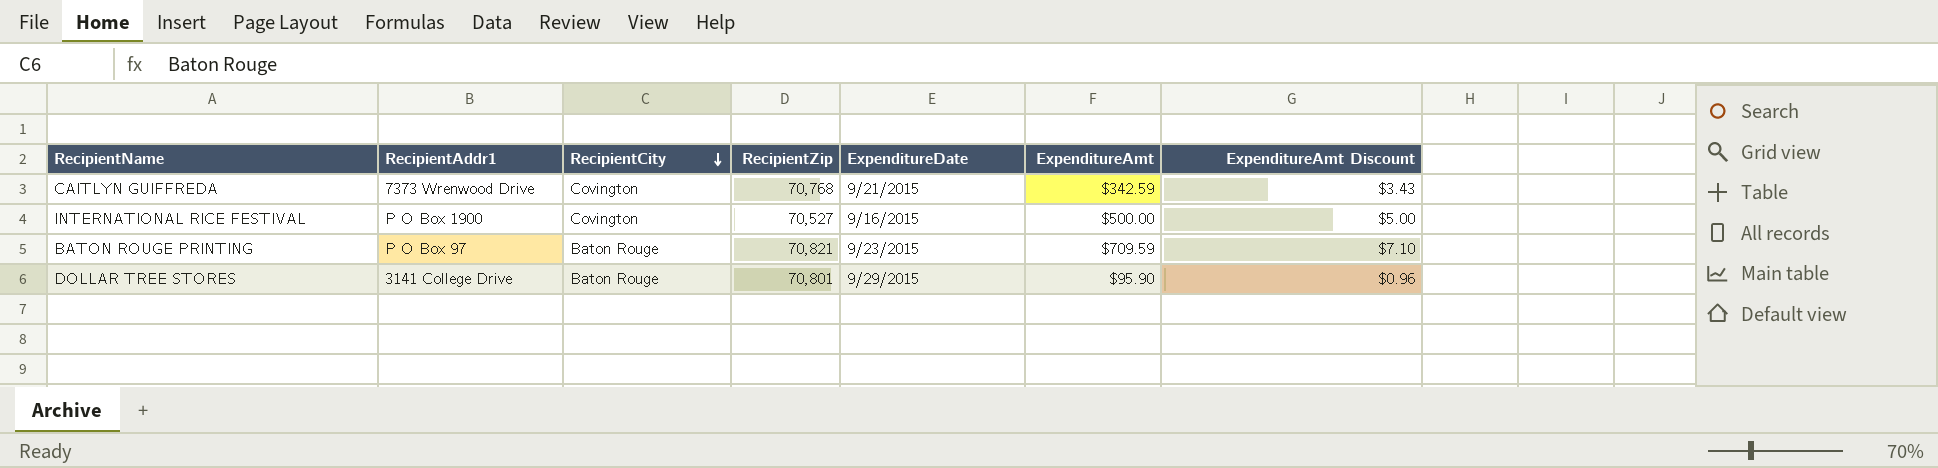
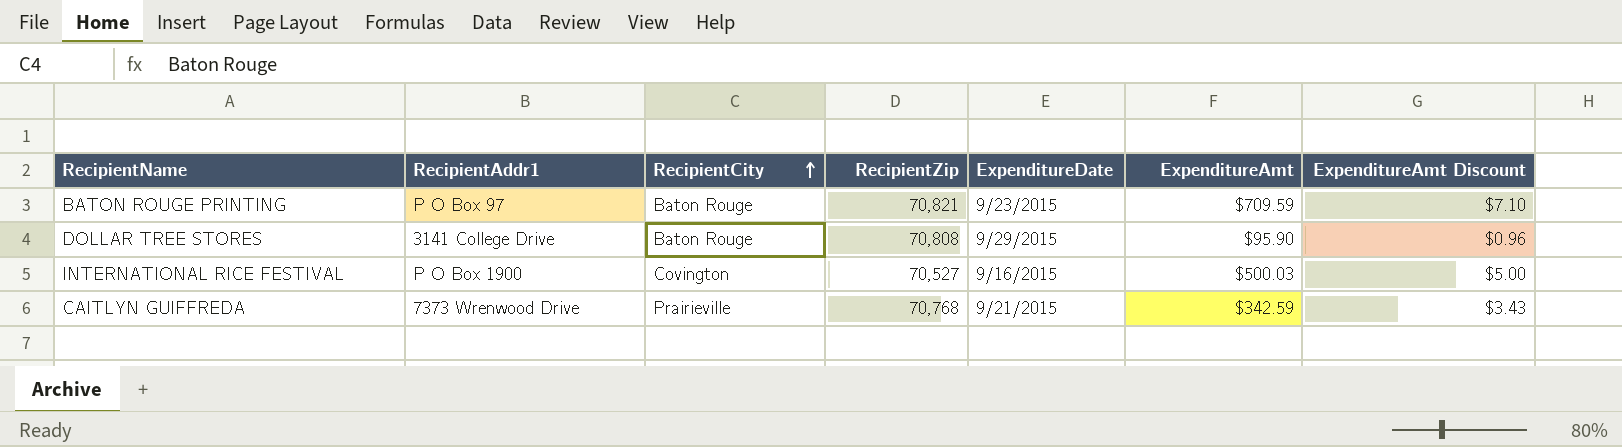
row order: RecipientCity descending -> RecipientCity ascending
DOLLAR TREE STORES | RecipientZip: 70,801 -> 70,808
INTERNATIONAL RICE FESTIVAL | ExpenditureAmt: $500.00 -> $500.03
CAITLYN GUIFFREDA | RecipientCity: Covington -> Prairieville

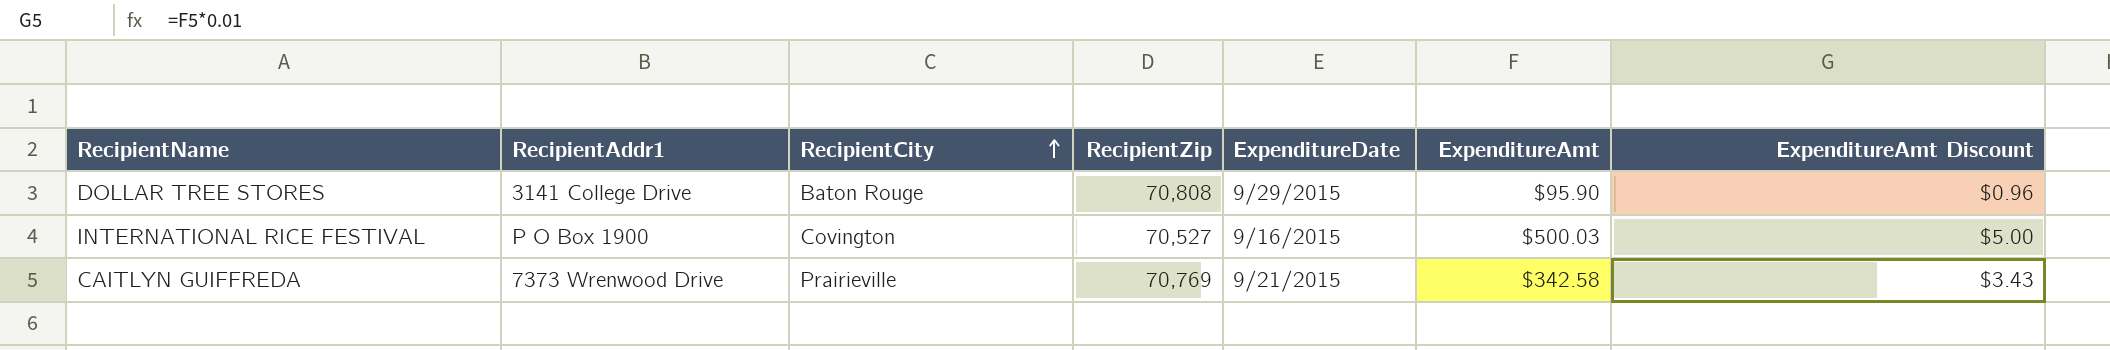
row BATON ROUGE PRINTING: P O Box 97 | Baton Rouge | 70,821 | 9/23/2015 | $709.59 | $7.10 -> none
CAITLYN GUIFFREDA | RecipientZip: 70,768 -> 70,769
CAITLYN GUIFFREDA | ExpenditureAmt: $342.59 -> $342.58

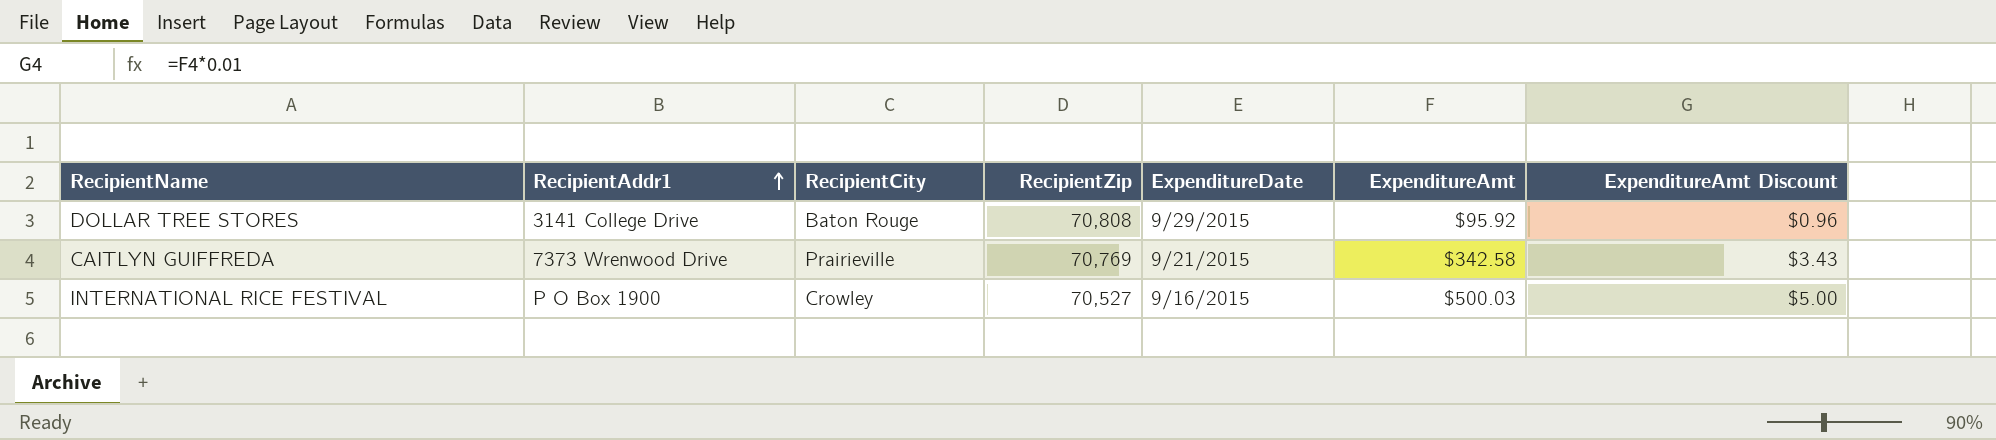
row order: RecipientCity ascending -> RecipientAddr1 ascending
DOLLAR TREE STORES | ExpenditureAmt: $95.90 -> $95.92
INTERNATIONAL RICE FESTIVAL | RecipientCity: Covington -> Crowley

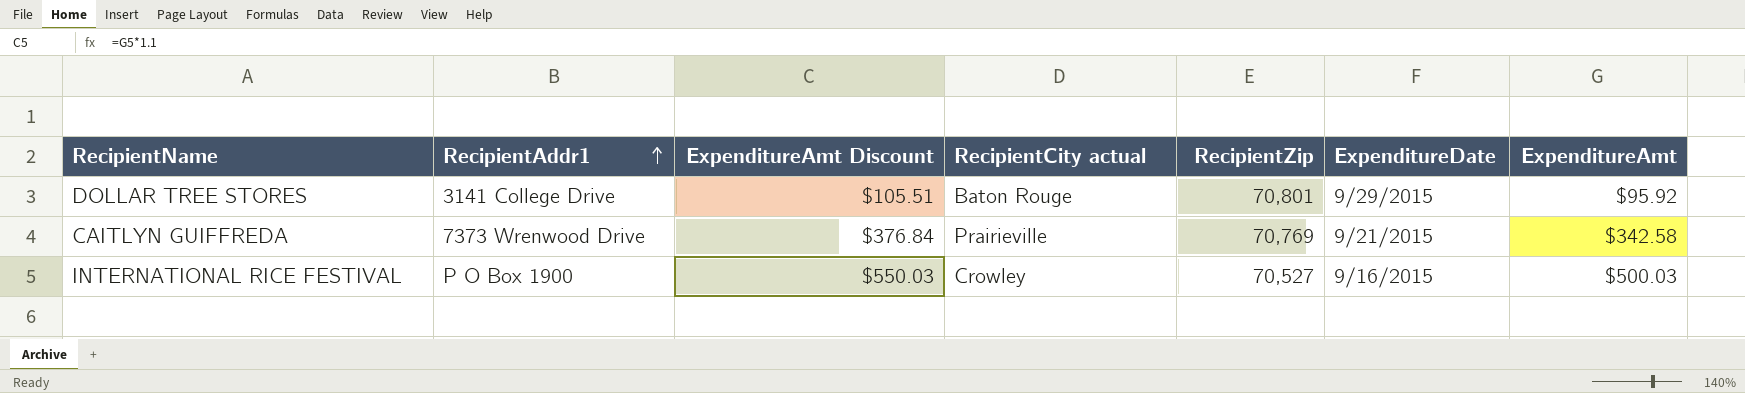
column ExpenditureAmt Discount | formula: [ExpenditureAmt] * 0.01 -> [ExpenditureAmt] * 1.1
column ExpenditureAmt Discount | position: 7 -> 3
column name: RecipientCity -> RecipientCity actual
DOLLAR TREE STORES | RecipientZip: 70,808 -> 70,801

